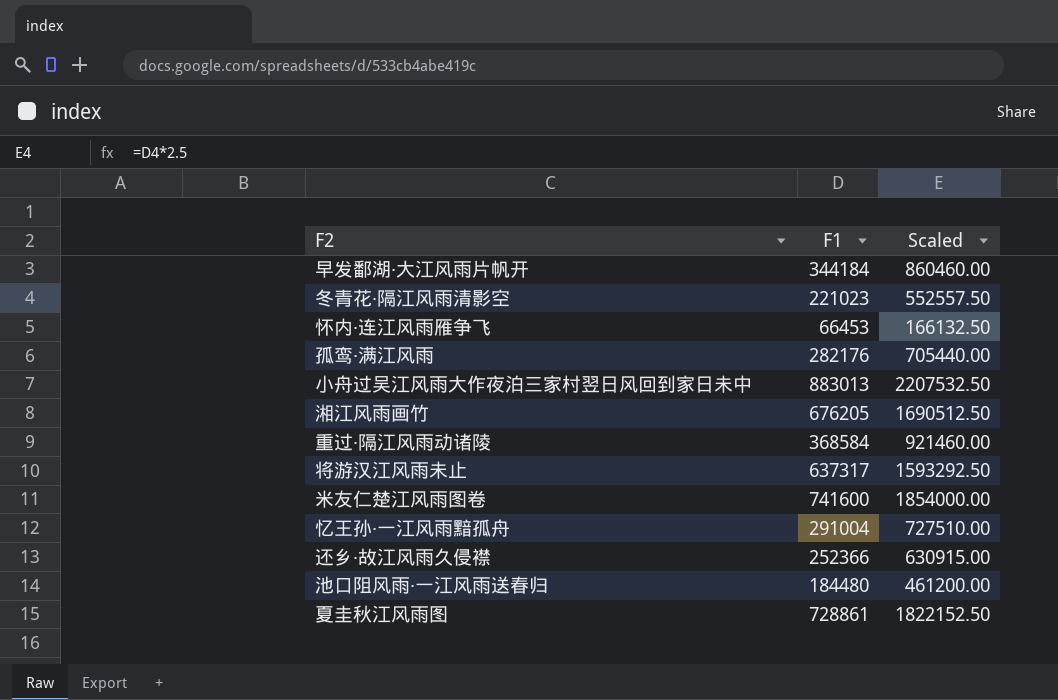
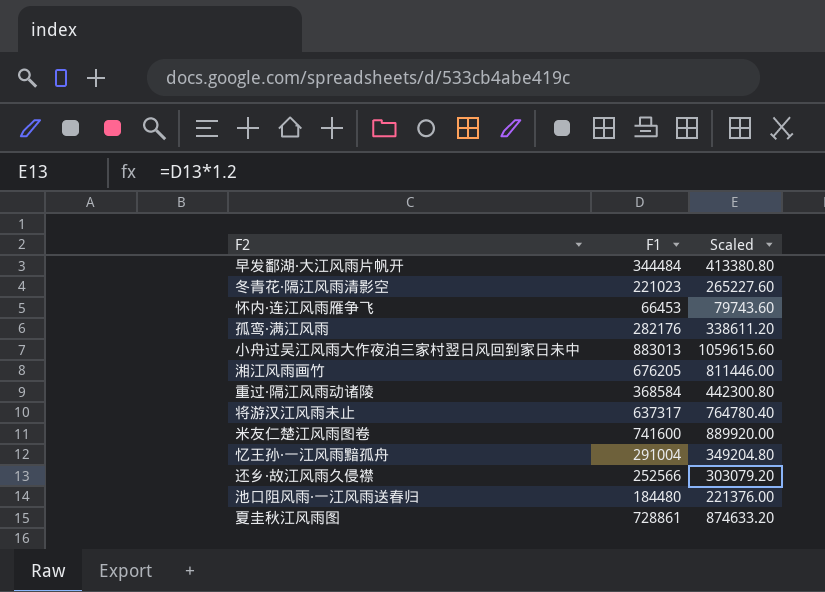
column Scaled | formula: [F1] * 2.5 -> [F1] * 1.2
早发鄱湖·大江风雨片帆开 | F1: 344184 -> 344484
还乡·故江风雨久侵襟 | F1: 252366 -> 252566

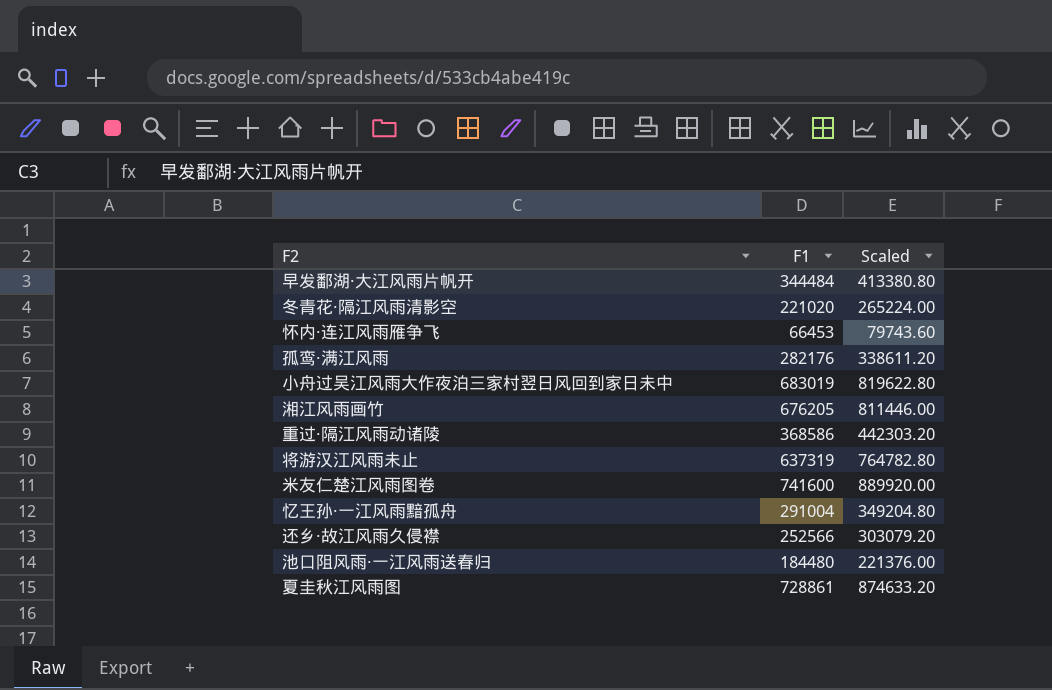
冬青花·隔江风雨清影空 | F1: 221023 -> 221020
冬青花·隔江风雨清影空 | Scaled: 265227.60 -> 265224.00
小舟过吴江风雨大作夜泊三家村翌日风回到家日未中 | F1: 883013 -> 683019
小舟过吴江风雨大作夜泊三家村翌日风回到家日未中 | Scaled: 1059615.60 -> 819622.80
重过·隔江风雨动诸陵 | F1: 368584 -> 368586
重过·隔江风雨动诸陵 | Scaled: 442300.80 -> 442303.20
将游汉江风雨未止 | F1: 637317 -> 637319
将游汉江风雨未止 | Scaled: 764780.40 -> 764782.80

